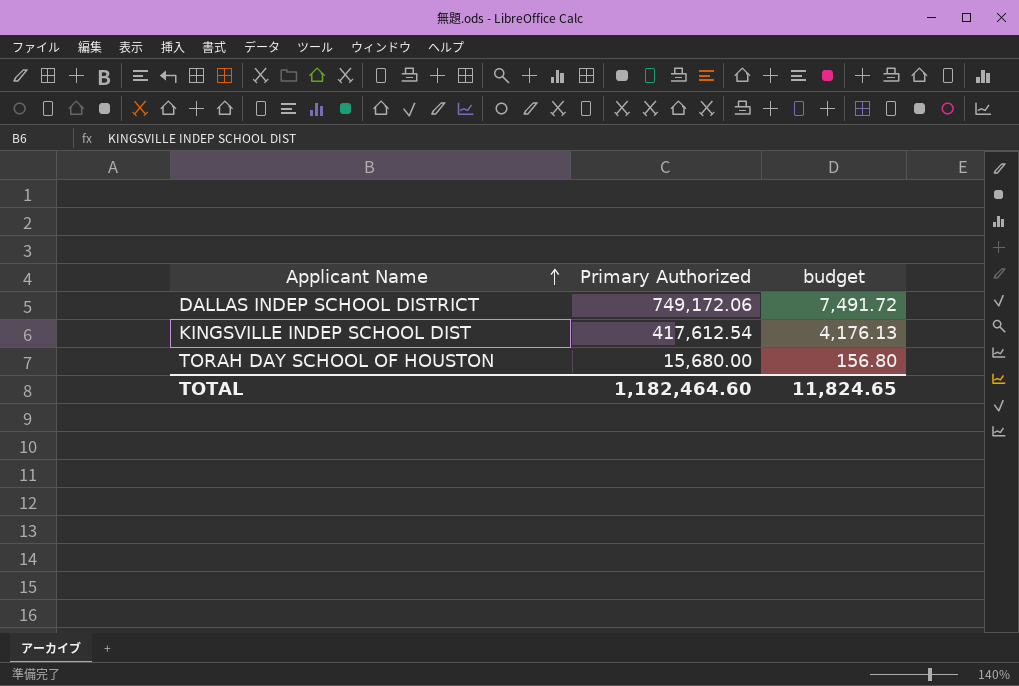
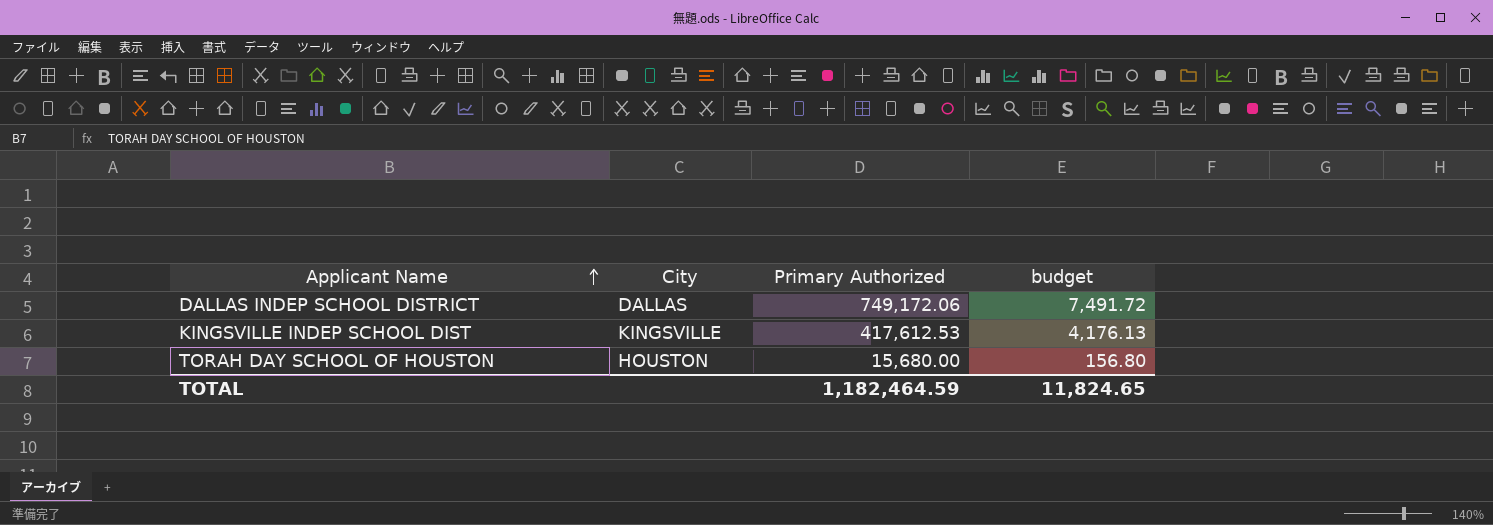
column City | position: none -> 2
KINGSVILLE INDEP SCHOOL DIST | Primary Authorized: 417,612.54 -> 417,612.53
TOTAL | Primary Authorized: 1,182,464.60 -> 1,182,464.59

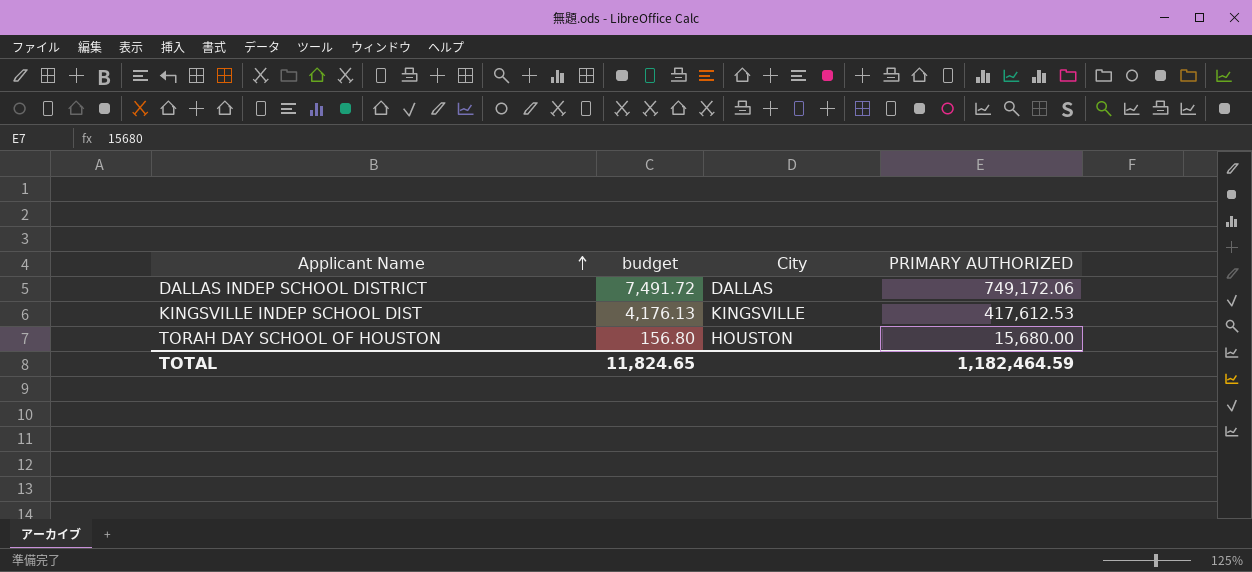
column budget | position: 4 -> 2
column name: Primary Authorized -> PRIMARY AUTHORIZED

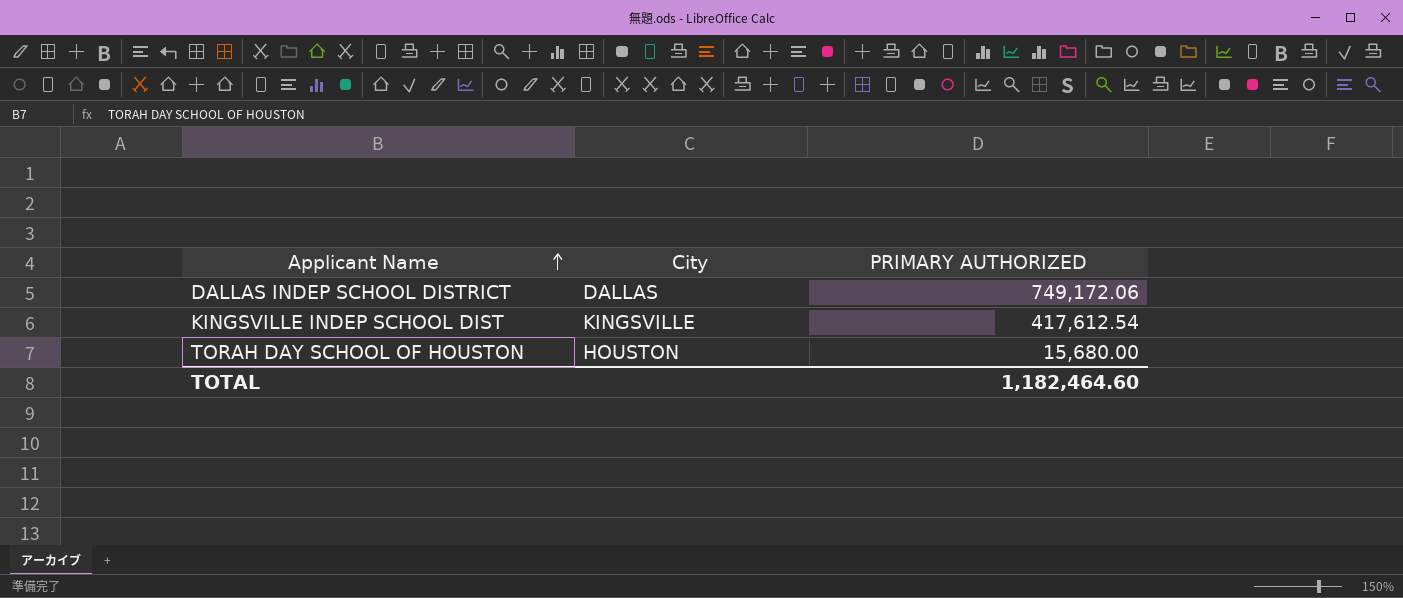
column budget | formula: [PRIMARY AUTHORIZED] * 0.01 -> none
KINGSVILLE INDEP SCHOOL DIST | PRIMARY AUTHORIZED: 417,612.53 -> 417,612.54
TOTAL | PRIMARY AUTHORIZED: 1,182,464.59 -> 1,182,464.60

